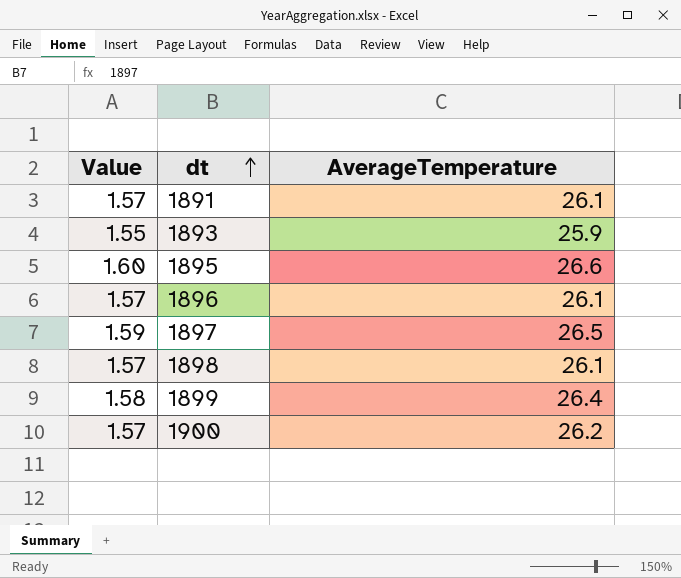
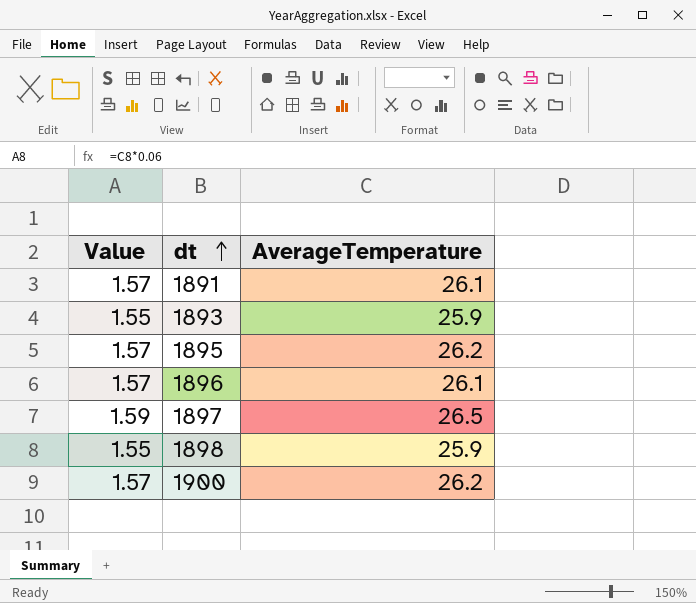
row 1899: 1.58 | 26.4 -> none
1895 | Value: 1.60 -> 1.57
1895 | AverageTemperature: 26.6 -> 26.2
1898 | Value: 1.57 -> 1.55
1898 | AverageTemperature: 26.1 -> 25.9

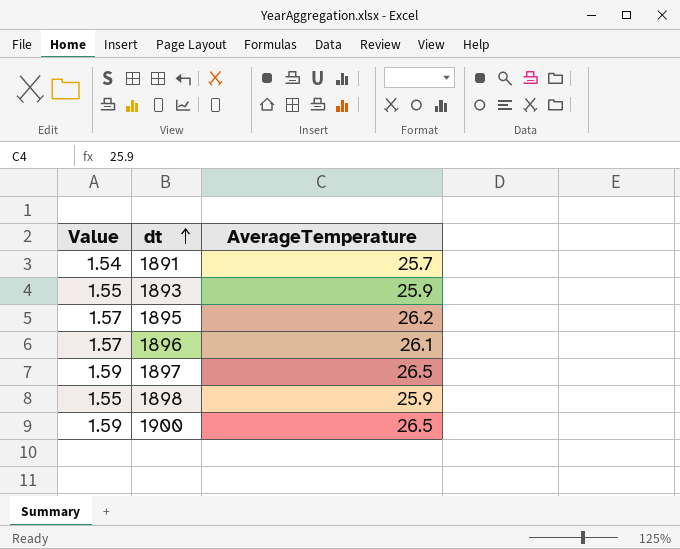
1891 | Value: 1.57 -> 1.54
1891 | AverageTemperature: 26.1 -> 25.7
1900 | Value: 1.57 -> 1.59
1900 | AverageTemperature: 26.2 -> 26.5

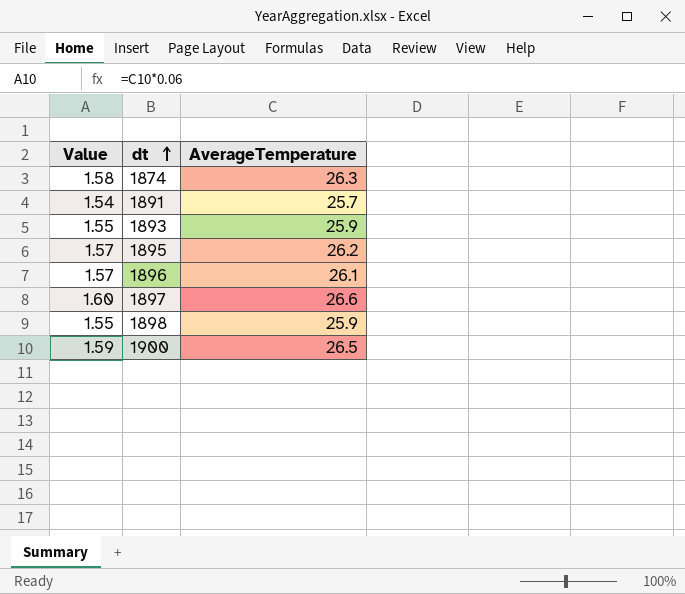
row 1874: none -> 1.58 | 26.3
1897 | Value: 1.59 -> 1.60
1897 | AverageTemperature: 26.5 -> 26.6

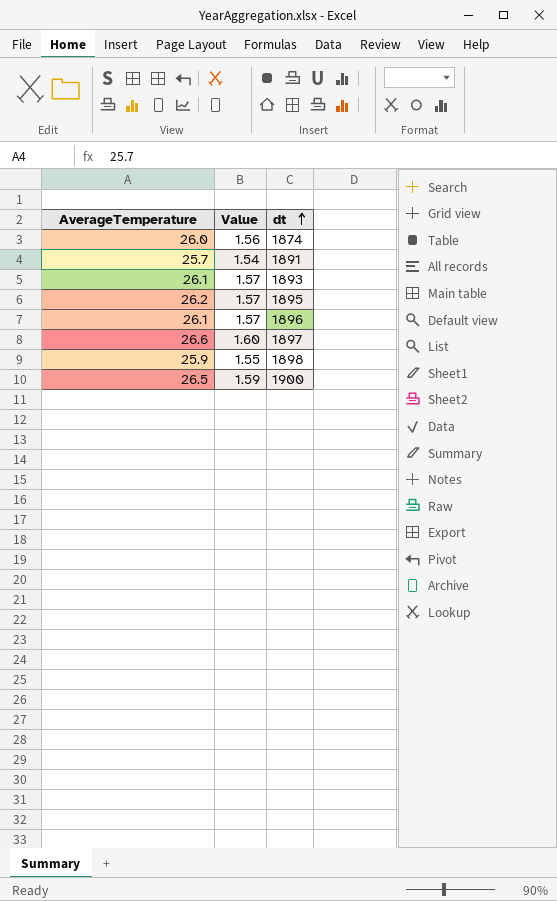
column AverageTemperature | position: 3 -> 1
1874 | AverageTemperature: 26.3 -> 26.0
1874 | Value: 1.58 -> 1.56
1893 | AverageTemperature: 25.9 -> 26.1
1893 | Value: 1.55 -> 1.57

